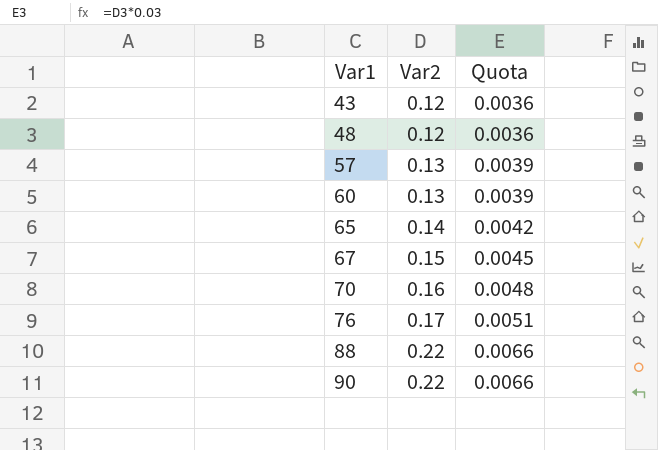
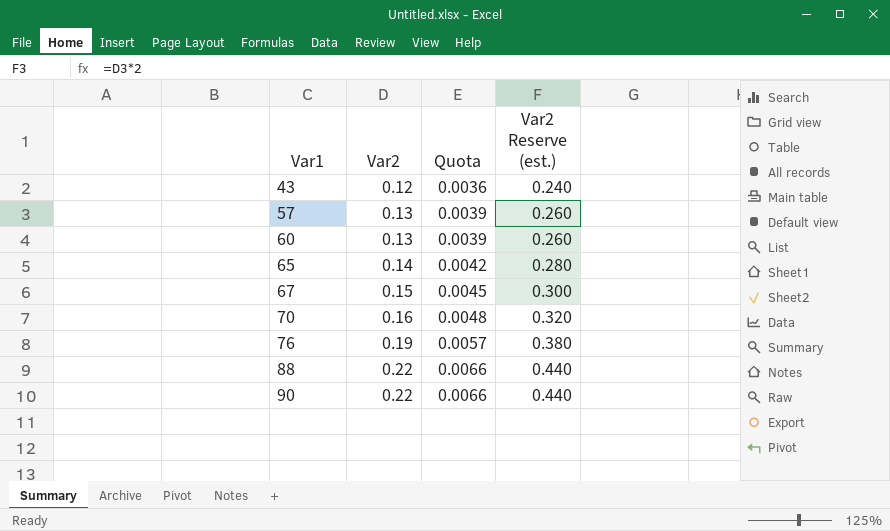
column Var2 Reserve (est.) | formula: none -> [Var2] * 2
row 48: 0.12 | 0.0036 -> none
76 | Var2: 0.17 -> 0.19
76 | Quota: 0.0051 -> 0.0057

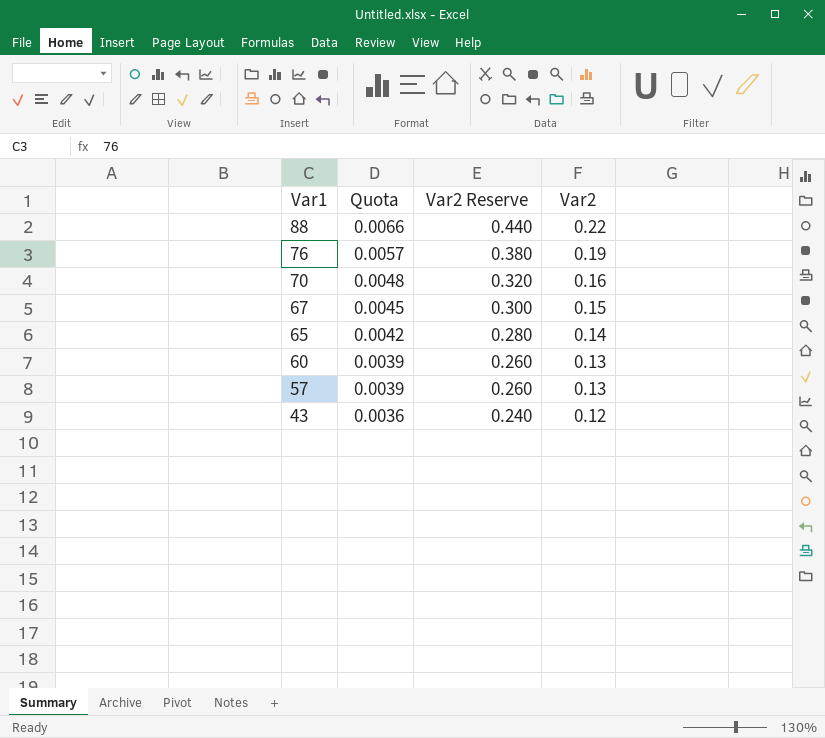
row order: Var1 ascending -> Var1 descending
column name: Var2 Reserve (est.) -> Var2 Reserve
column Var2 | position: 2 -> 4
row 90: 0.22 | 0.0066 | 0.440 -> none

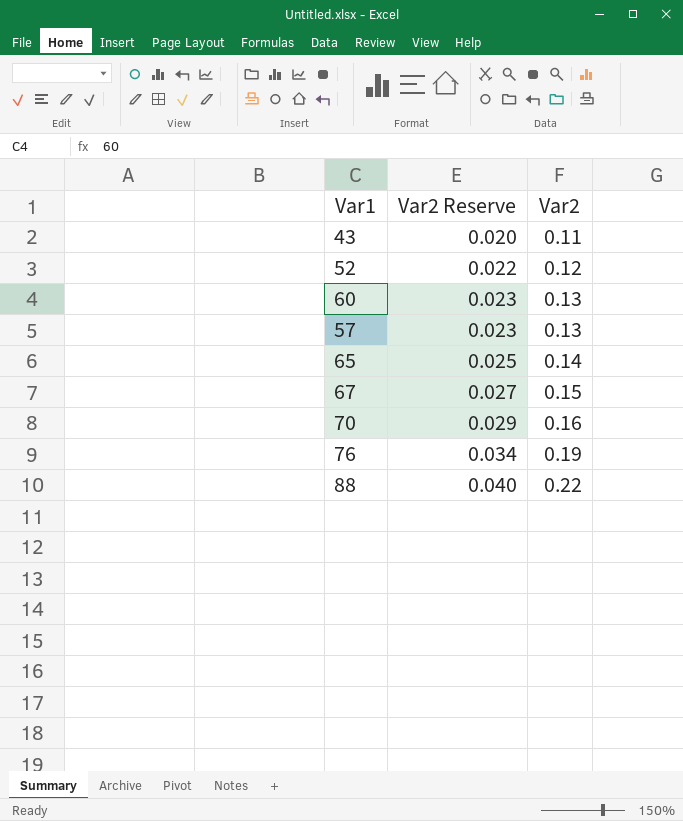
row order: Var1 descending -> Var2 Reserve ascending
column Quota | formula: [Var2] * 0.03 -> none
column Var2 Reserve | formula: [Var2] * 2 -> [Var2] * 0.18
43 | Var2: 0.12 -> 0.11
row 52: none -> 0.022 | 0.12

